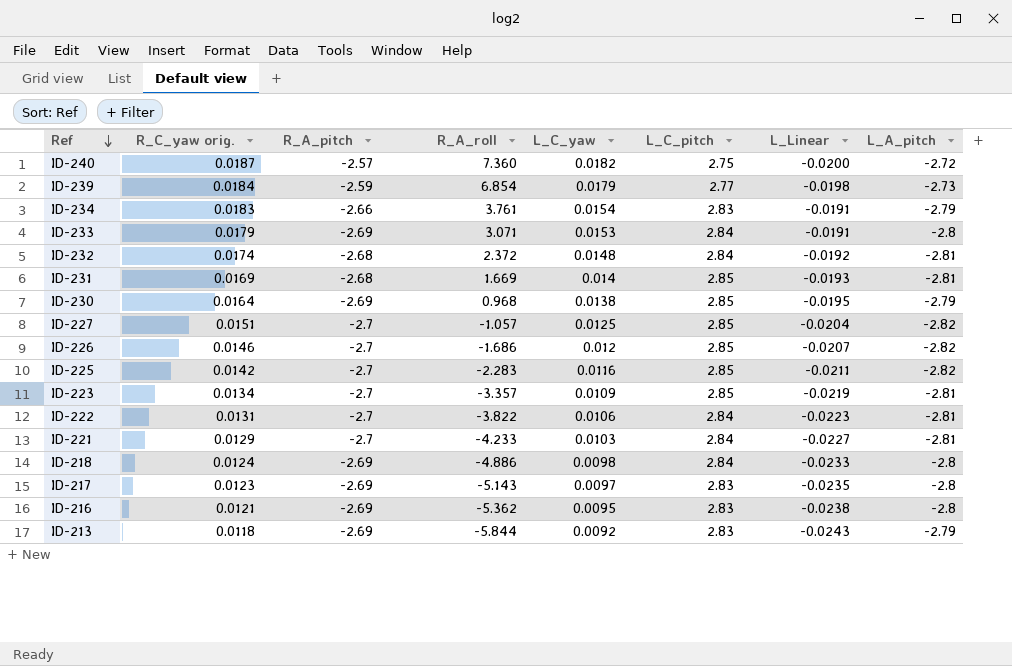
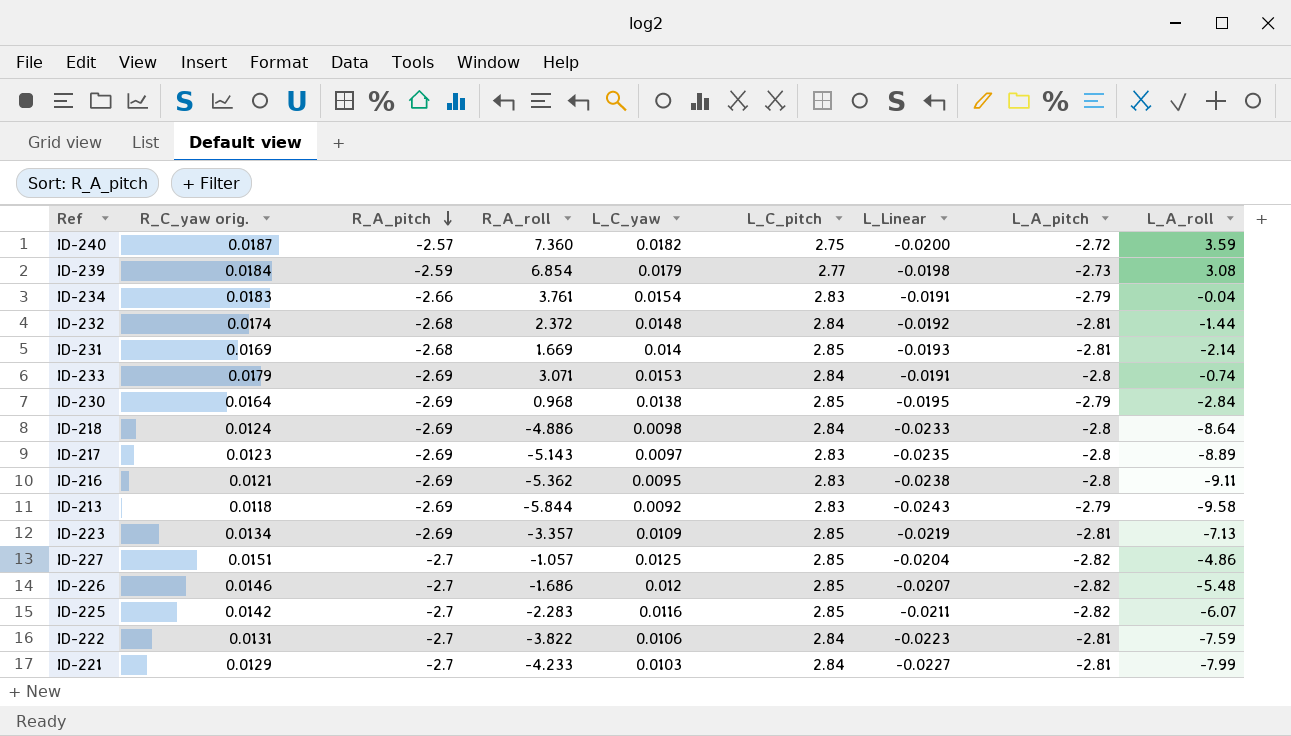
row order: Ref descending -> R_A_pitch descending
column L_A_roll | position: none -> 9
ID-223 | R_A_pitch: -2.7 -> -2.69

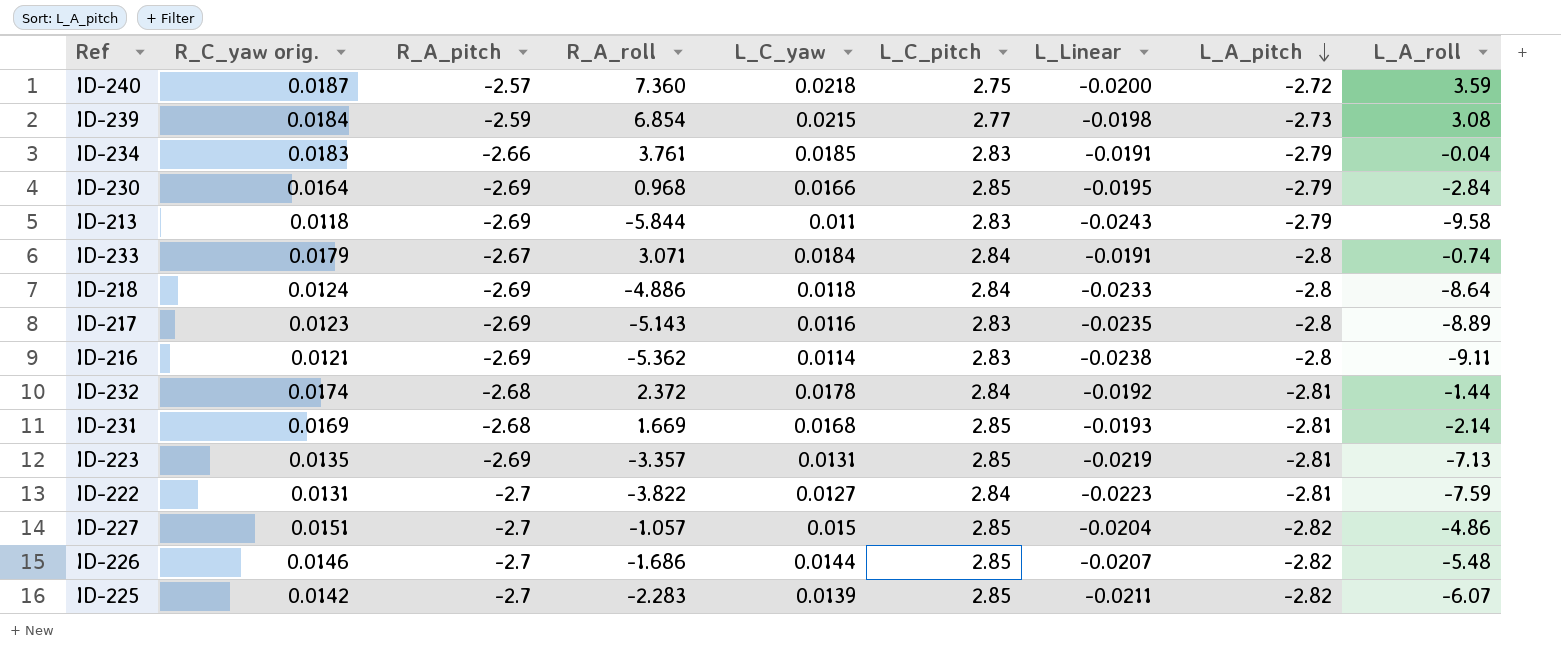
row order: R_A_pitch descending -> L_A_pitch descending
row ID-221: 0.0129 | -2.7 | -4.233 | 0.0103 | 2.84 | -0.0227 | -2.81 | -7.99 -> none
ID-240 | L_C_yaw: 0.0182 -> 0.0218
ID-239 | L_C_yaw: 0.0179 -> 0.0215
ID-234 | L_C_yaw: 0.0154 -> 0.0185
ID-230 | L_C_yaw: 0.0138 -> 0.0166
ID-213 | L_C_yaw: 0.0092 -> 0.011
ID-233 | R_A_pitch: -2.69 -> -2.67
ID-233 | L_C_yaw: 0.0153 -> 0.0184
ID-218 | L_C_yaw: 0.0098 -> 0.0118
ID-217 | L_C_yaw: 0.0097 -> 0.0116
ID-216 | L_C_yaw: 0.0095 -> 0.0114
ID-232 | L_C_yaw: 0.0148 -> 0.0178
ID-231 | L_C_yaw: 0.014 -> 0.0168
ID-223 | R_C_yaw orig.: 0.0134 -> 0.0135
ID-223 | L_C_yaw: 0.0109 -> 0.0131
ID-222 | L_C_yaw: 0.0106 -> 0.0127
ID-227 | L_C_yaw: 0.0125 -> 0.015
ID-226 | L_C_yaw: 0.012 -> 0.0144
ID-225 | L_C_yaw: 0.0116 -> 0.0139

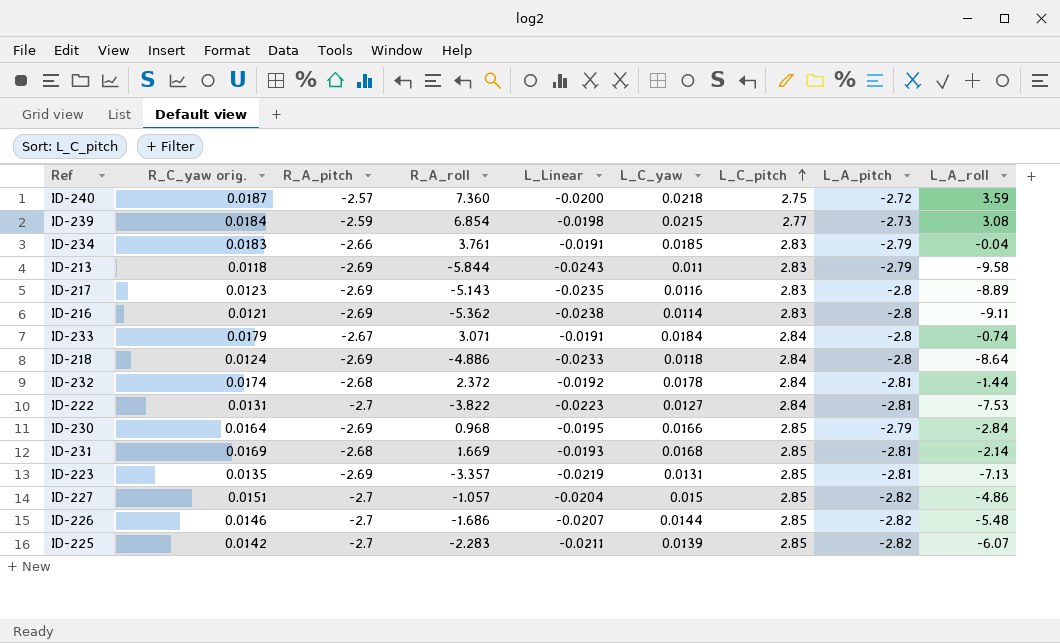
row order: L_A_pitch descending -> L_C_pitch ascending
column L_Linear | position: 7 -> 5
ID-222 | L_A_roll: -7.59 -> -7.53

